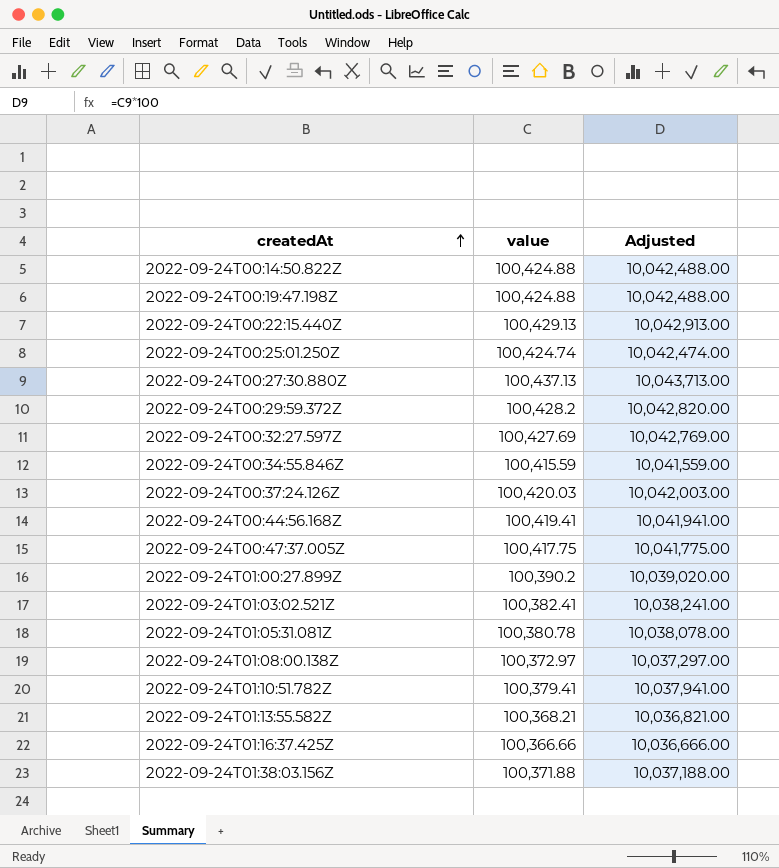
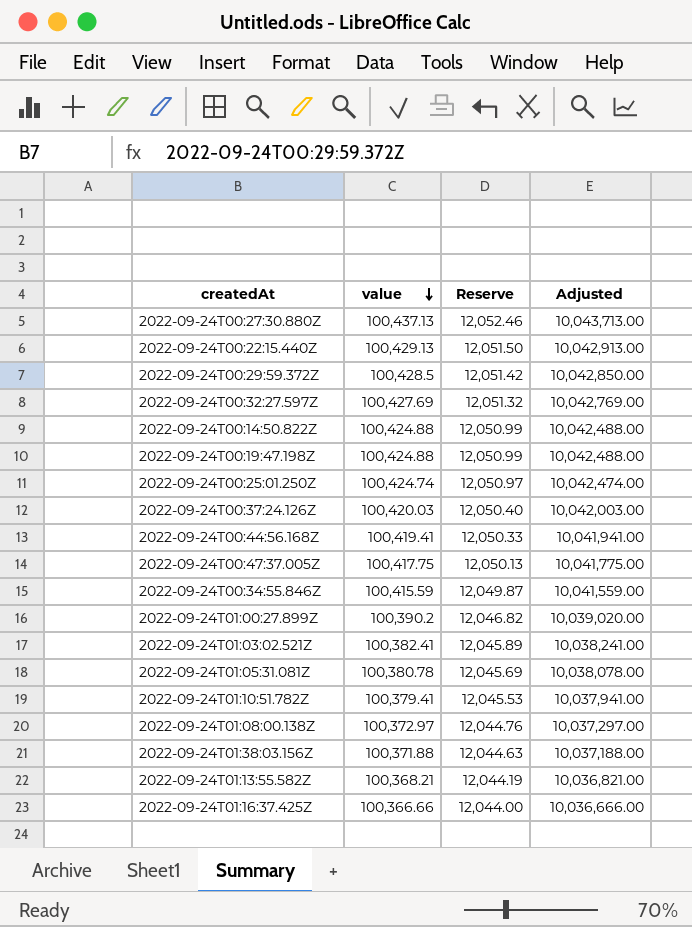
row order: createdAt ascending -> value descending
column Reserve | formula: none -> [value] * 0.12
2022-09-24T00:29:59.372Z | value: 100,428.2 -> 100,428.5
2022-09-24T00:29:59.372Z | Adjusted: 10,042,820.00 -> 10,042,850.00

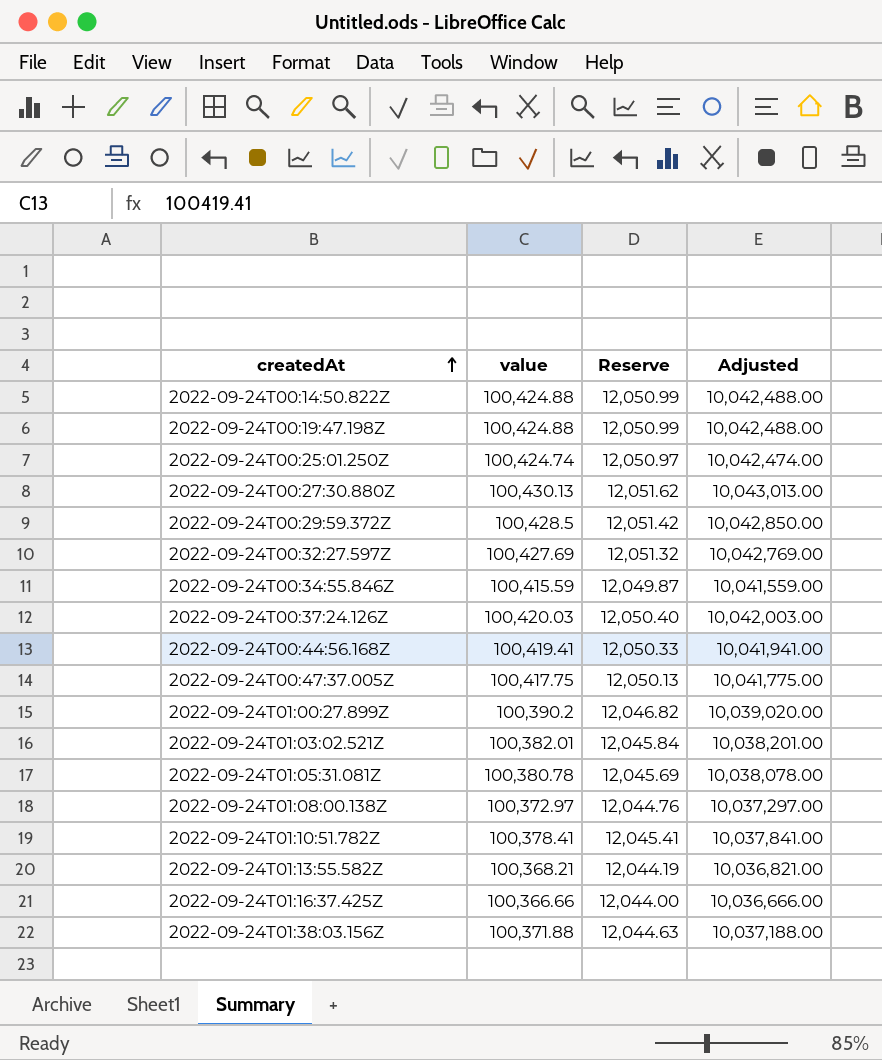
row order: value descending -> createdAt ascending
row 2022-09-24T00:22:15.440Z: 100,429.13 | 12,051.50 | 10,042,913.00 -> none
2022-09-24T00:27:30.880Z | value: 100,437.13 -> 100,430.13
2022-09-24T00:27:30.880Z | Reserve: 12,052.46 -> 12,051.62
2022-09-24T00:27:30.880Z | Adjusted: 10,043,713.00 -> 10,043,013.00
2022-09-24T01:03:02.521Z | value: 100,382.41 -> 100,382.01
2022-09-24T01:03:02.521Z | Reserve: 12,045.89 -> 12,045.84
2022-09-24T01:03:02.521Z | Adjusted: 10,038,241.00 -> 10,038,201.00
2022-09-24T01:10:51.782Z | value: 100,379.41 -> 100,378.41
2022-09-24T01:10:51.782Z | Reserve: 12,045.53 -> 12,045.41
2022-09-24T01:10:51.782Z | Adjusted: 10,037,941.00 -> 10,037,841.00

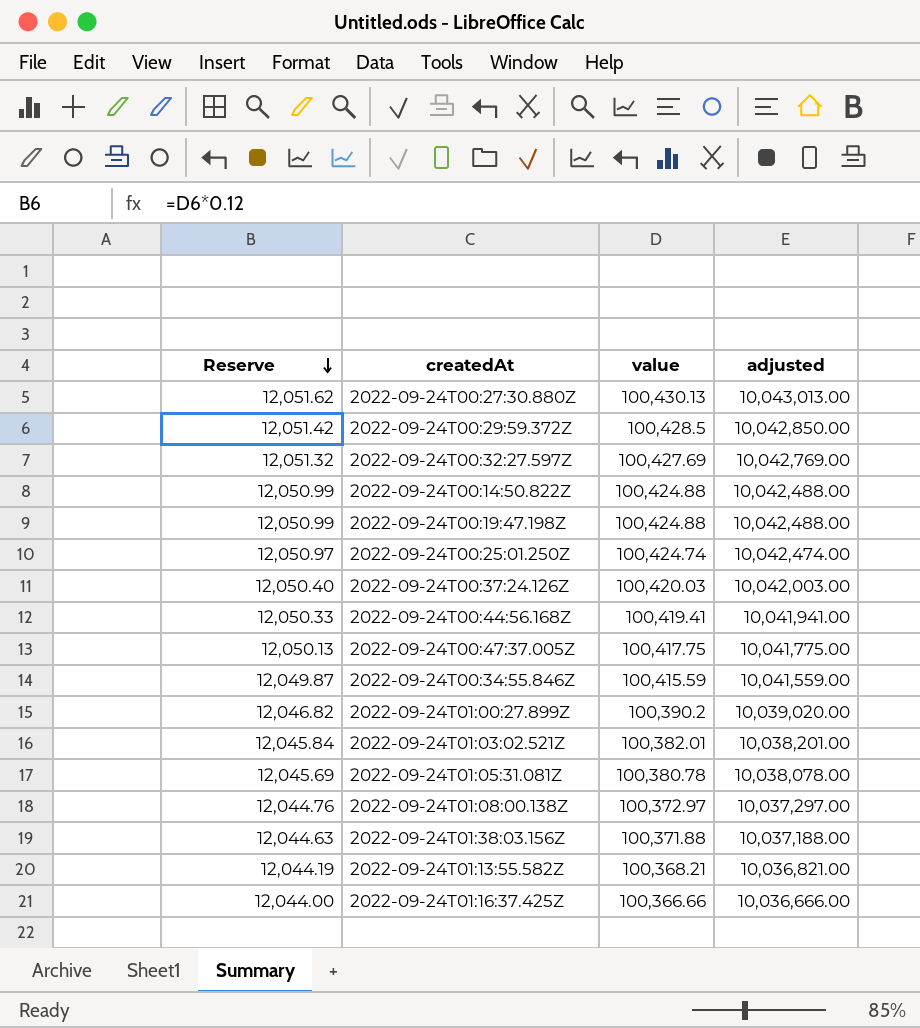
row order: createdAt ascending -> Reserve descending
column Reserve | position: 3 -> 1
column name: Adjusted -> adjusted
row 2022-09-24T01:10:51.782Z: 100,378.41 | 12,045.41 | 10,037,841.00 -> none

